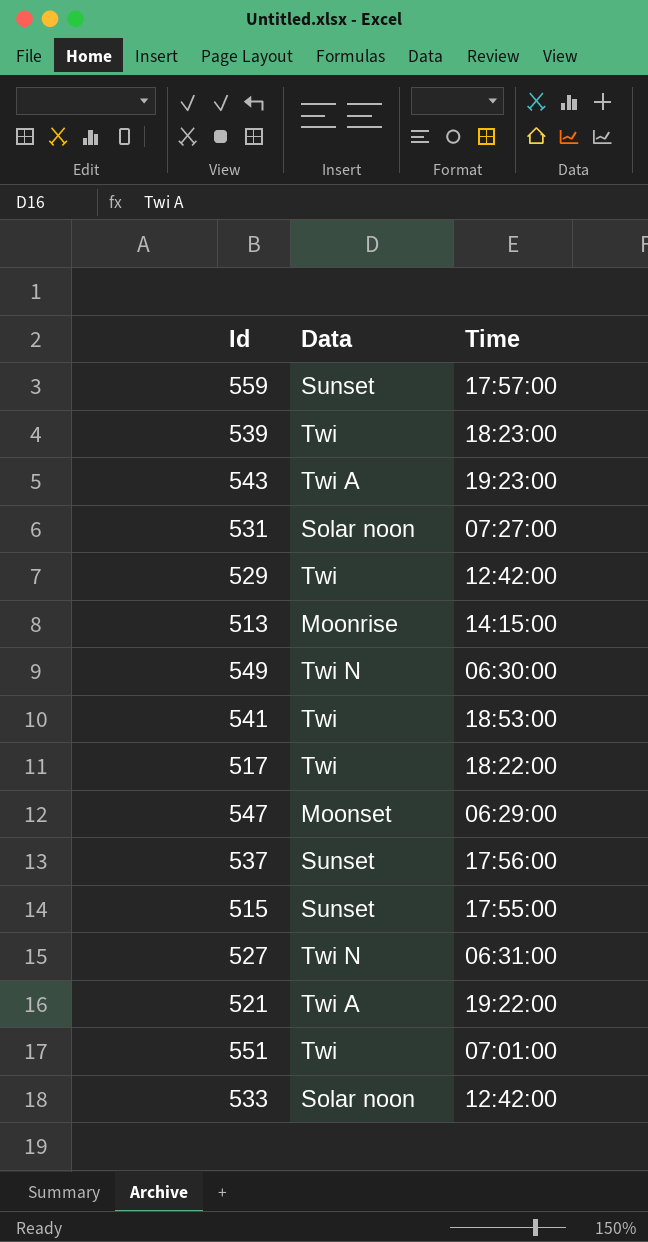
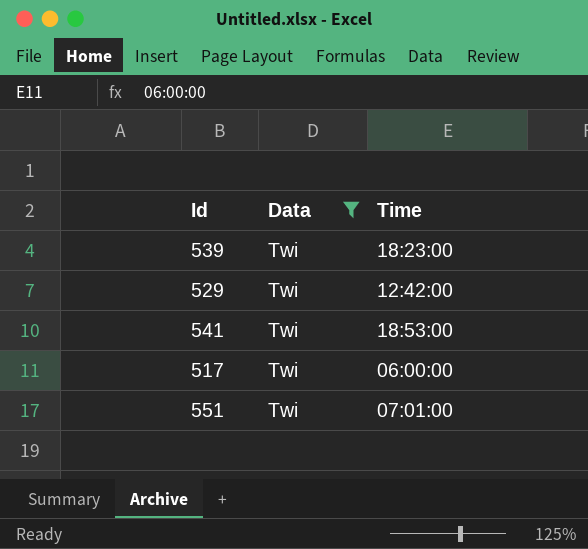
filter: none -> Data = Twi
517 | Time: 18:22:00 -> 06:00:00

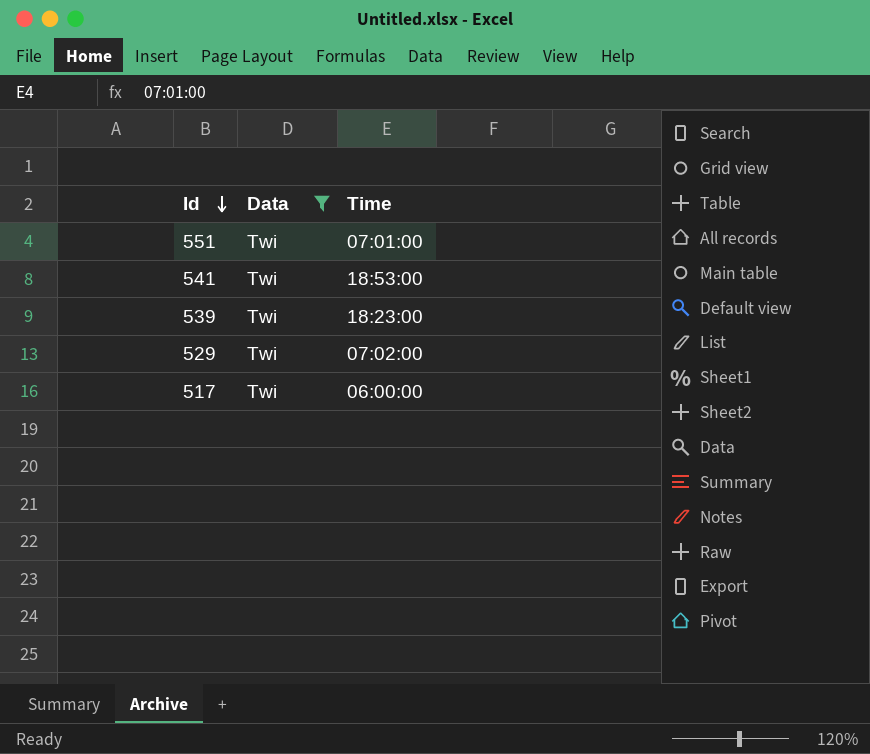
row order: none -> Id descending
529 | Time: 12:42:00 -> 07:02:00

